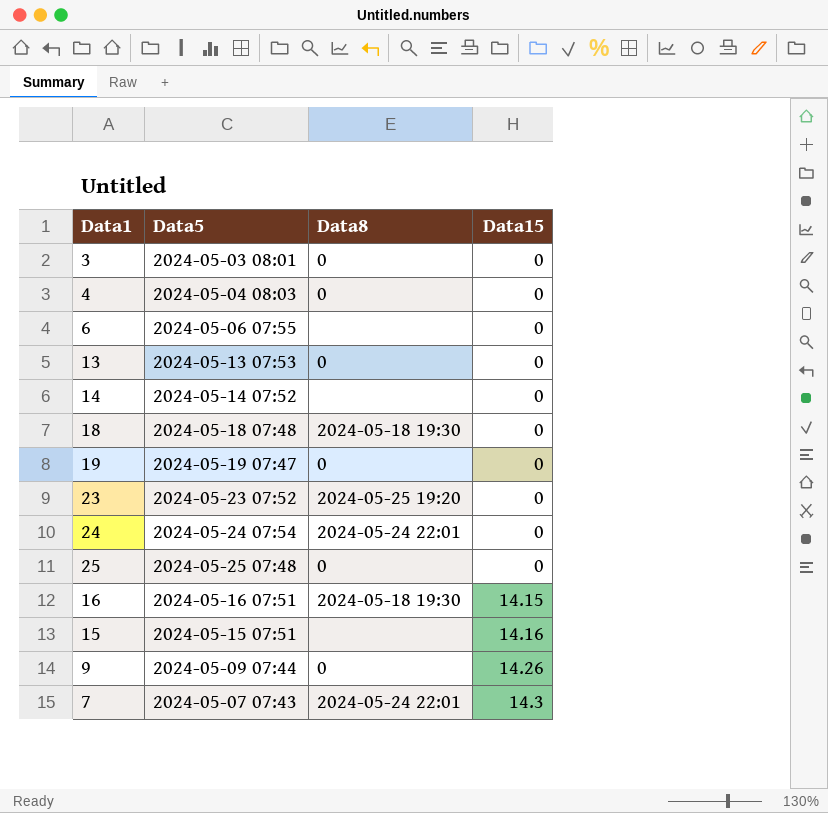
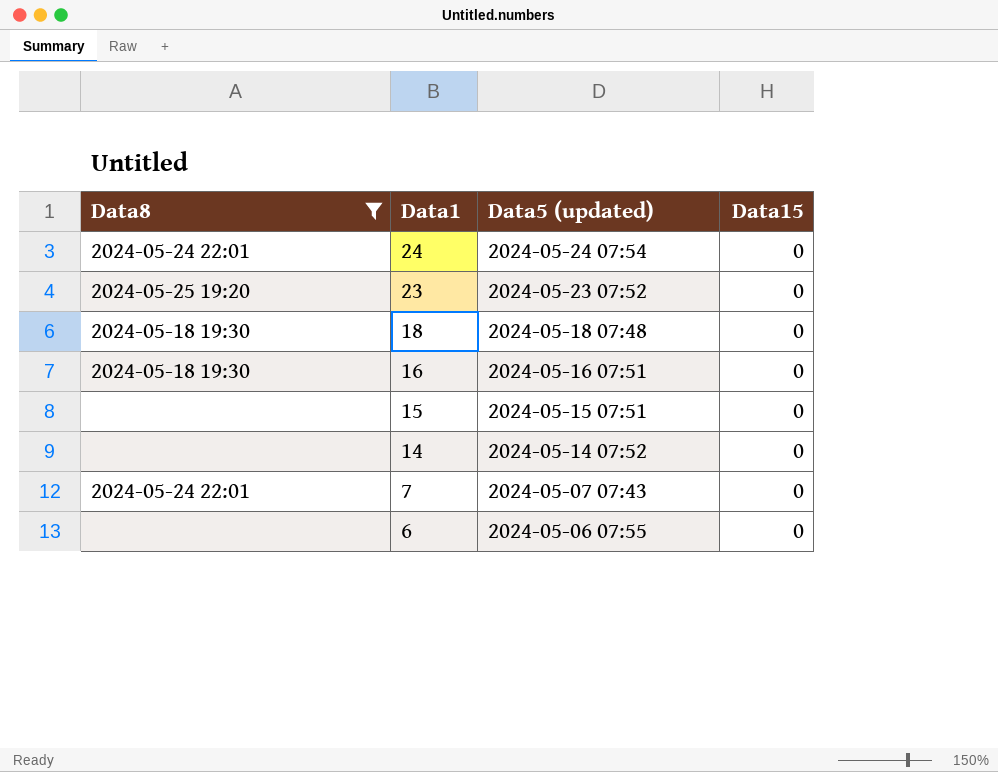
filter: none -> Data8 != 0
row order: Data15 ascending -> Data1 descending
column Data8 | position: 3 -> 1
column name: Data5 -> Data5 (updated)
16 | Data15: 14.15 -> 0
15 | Data15: 14.16 -> 0
7 | Data15: 14.3 -> 0

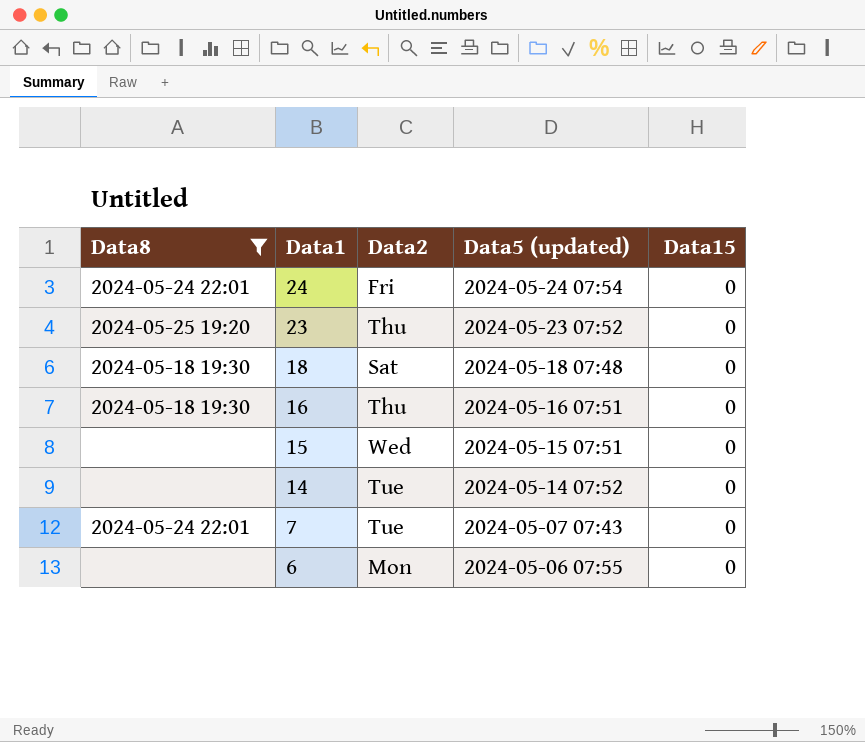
column Data2 | position: none -> 3

